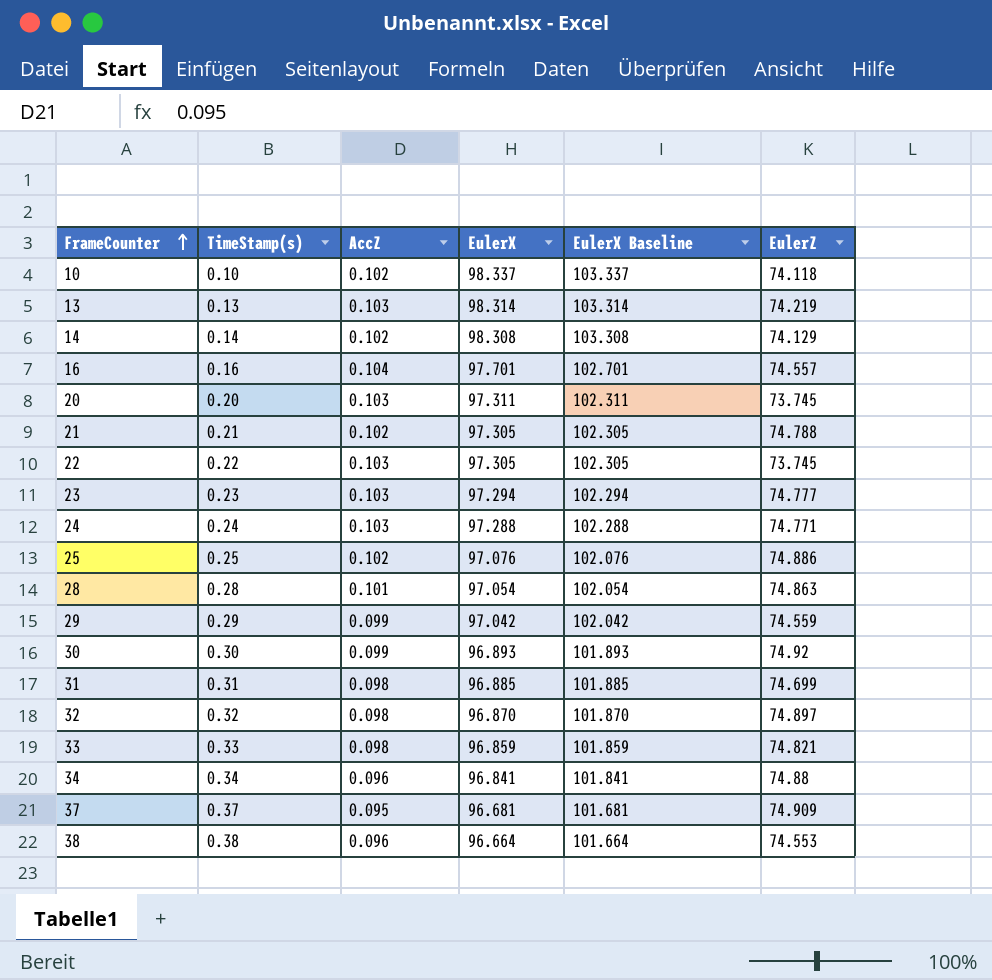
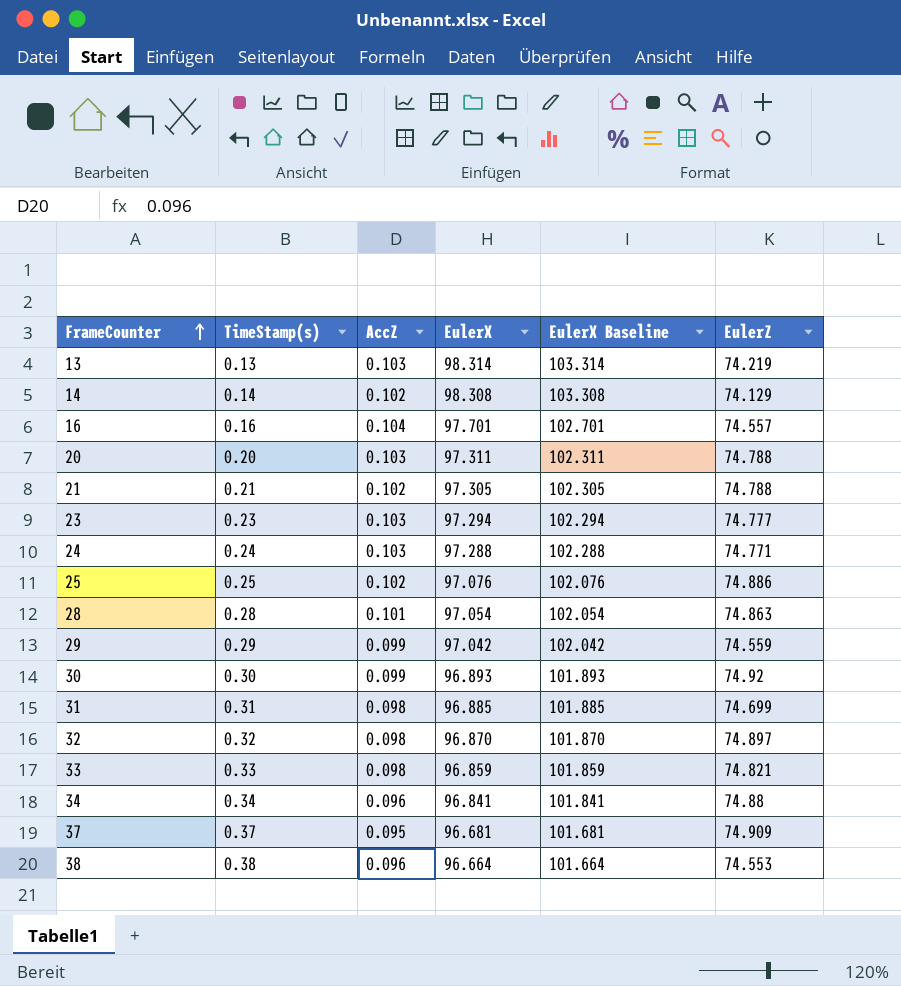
row 10: 0.10 | 0.102 | 98.337 | 103.337 | 74.118 -> none
row 22: 0.22 | 0.103 | 97.305 | 102.305 | 73.745 -> none
20 | EulerZ: 73.745 -> 74.788

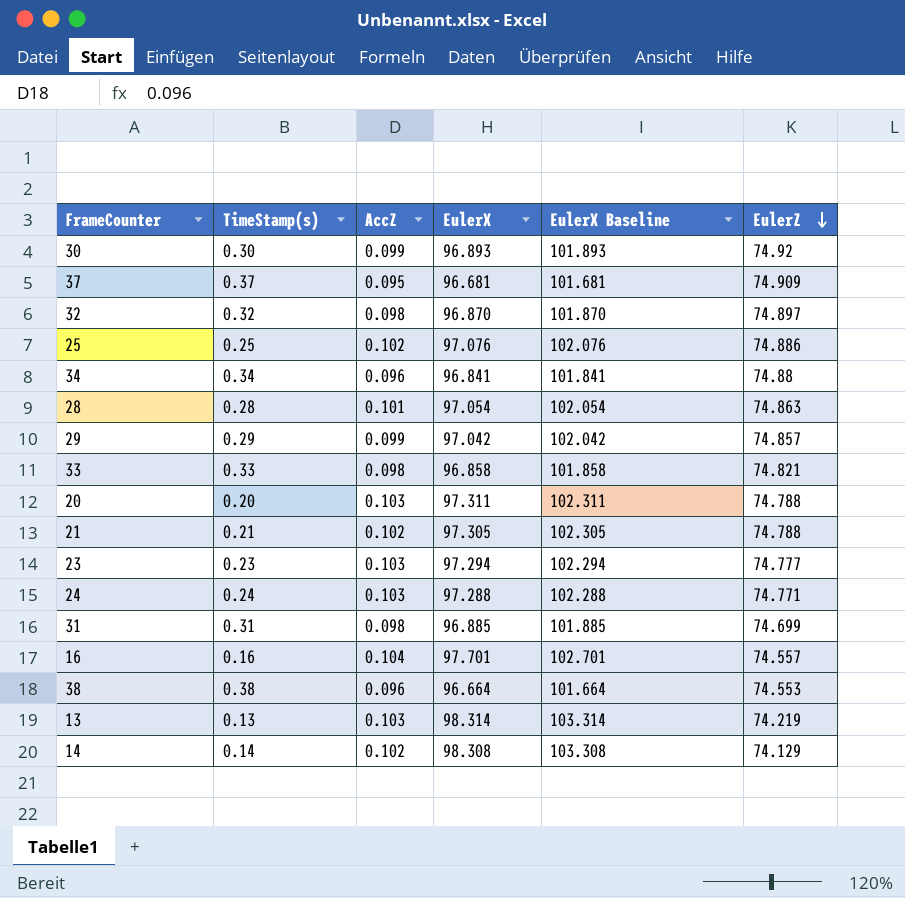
row order: FrameCounter ascending -> EulerZ descending
29 | EulerZ: 74.559 -> 74.857
33 | EulerX: 96.859 -> 96.858
33 | EulerX Baseline: 101.859 -> 101.858

